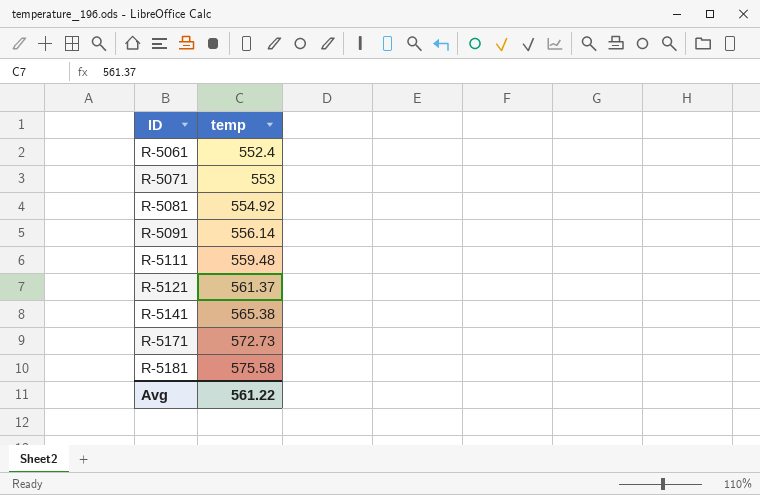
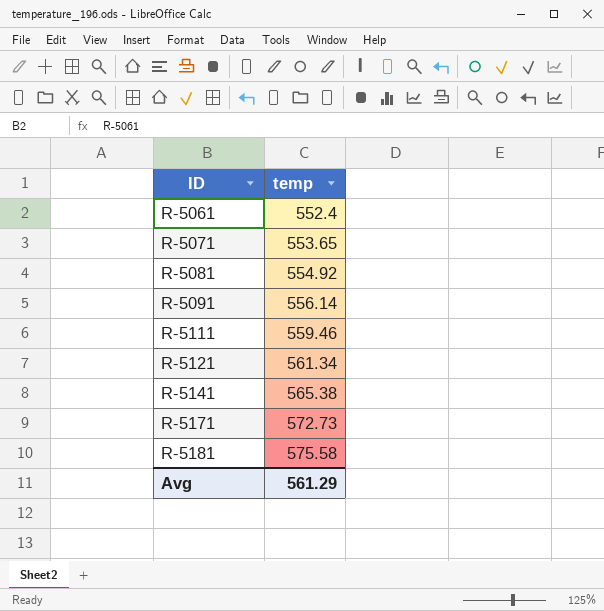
R-5071 | temp: 553 -> 553.65
R-5111 | temp: 559.48 -> 559.46
R-5121 | temp: 561.37 -> 561.34
Avg | temp: 561.22 -> 561.29

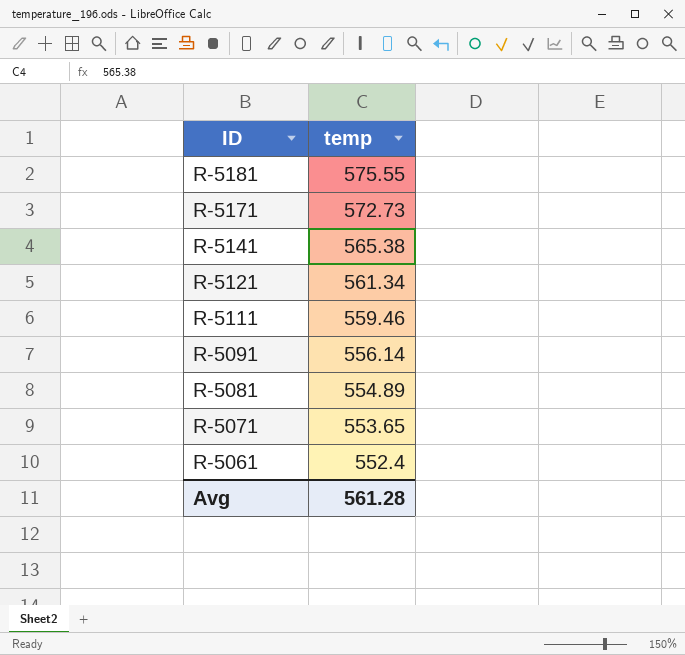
row order: ID ascending -> ID descending
R-5181 | temp: 575.58 -> 575.55
R-5081 | temp: 554.92 -> 554.89
Avg | temp: 561.29 -> 561.28

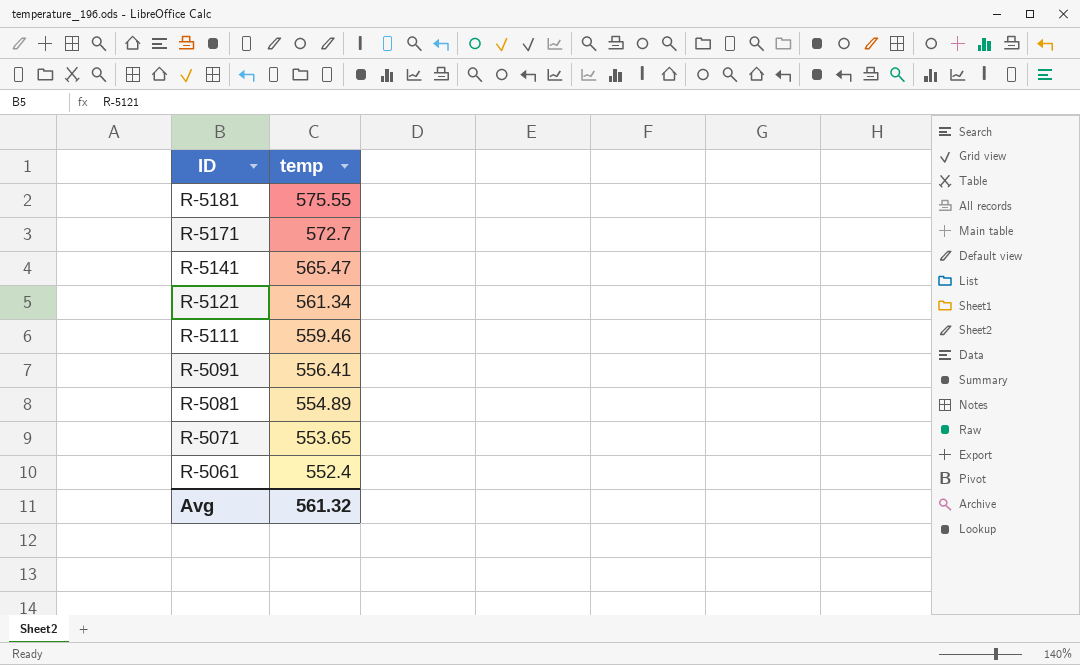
R-5171 | temp: 572.73 -> 572.7
R-5141 | temp: 565.38 -> 565.47
R-5091 | temp: 556.14 -> 556.41
Avg | temp: 561.28 -> 561.32

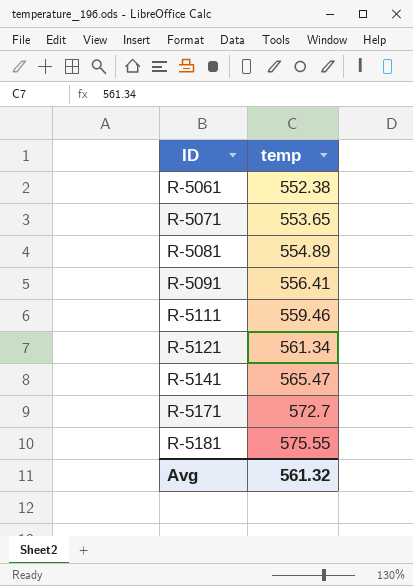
row order: ID descending -> ID ascending
R-5061 | temp: 552.4 -> 552.38

